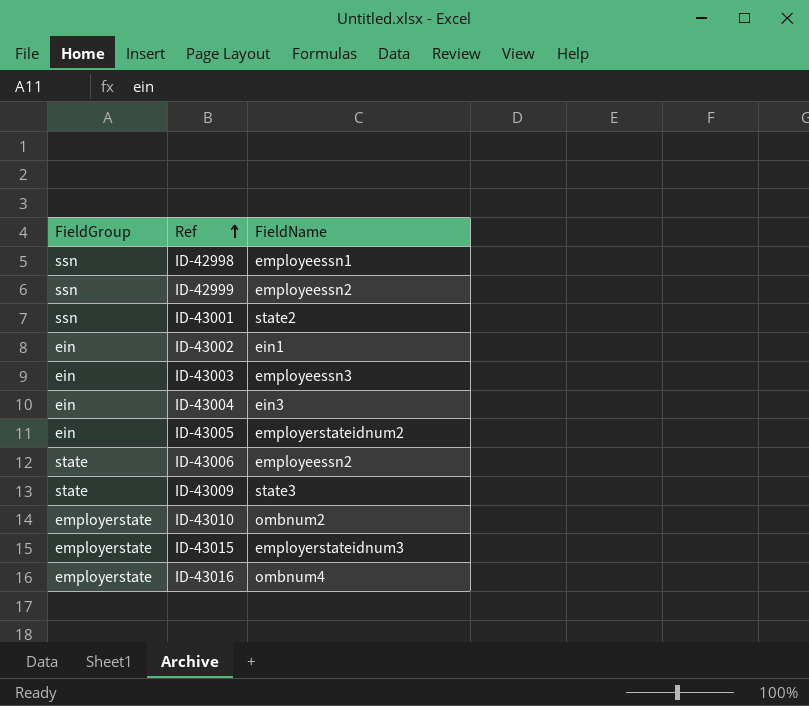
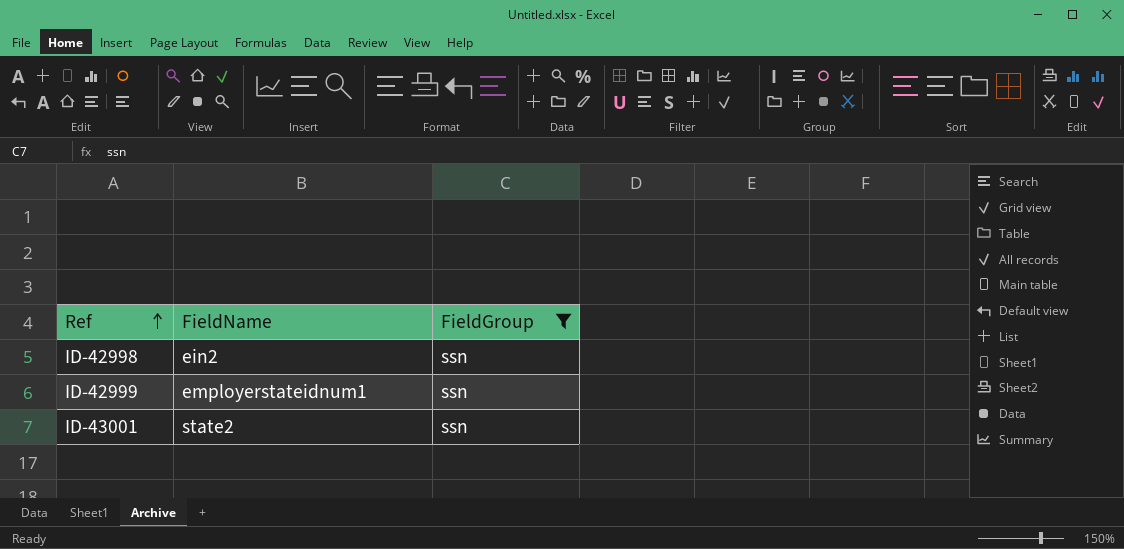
filter: none -> FieldGroup = ssn
column FieldGroup | position: 1 -> 3
ID-42998 | FieldName: employeessn1 -> ein2
ID-42999 | FieldName: employeessn2 -> employerstateidnum1

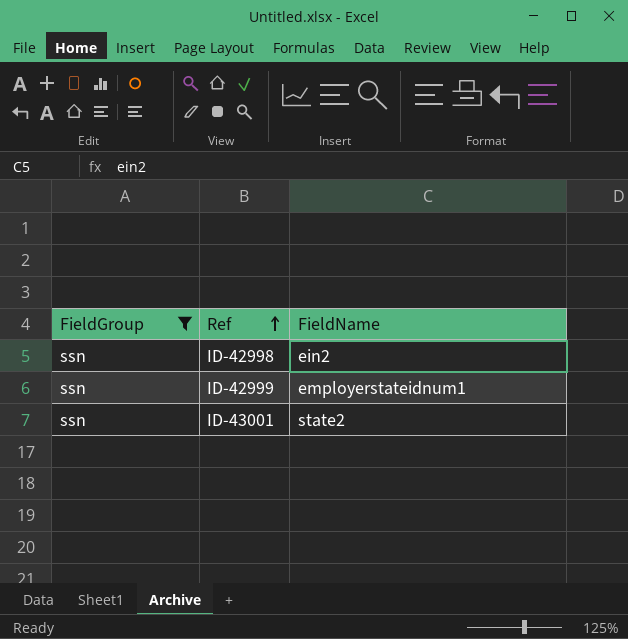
column FieldGroup | position: 3 -> 1

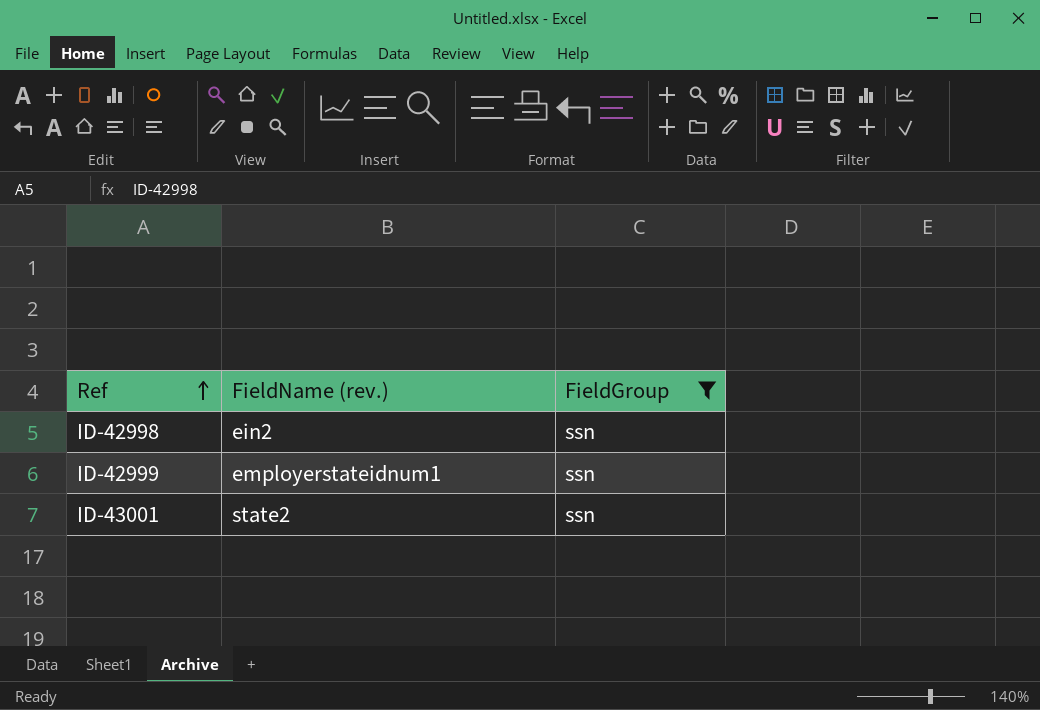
column name: FieldName -> FieldName (rev.)
column FieldGroup | position: 1 -> 3

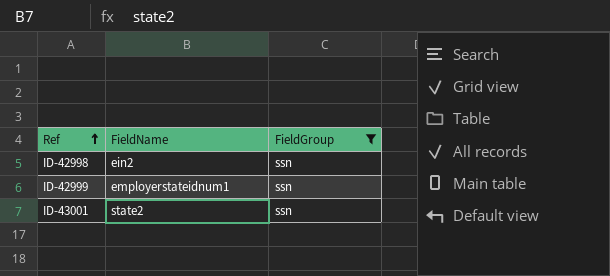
column name: FieldName (rev.) -> FieldName

